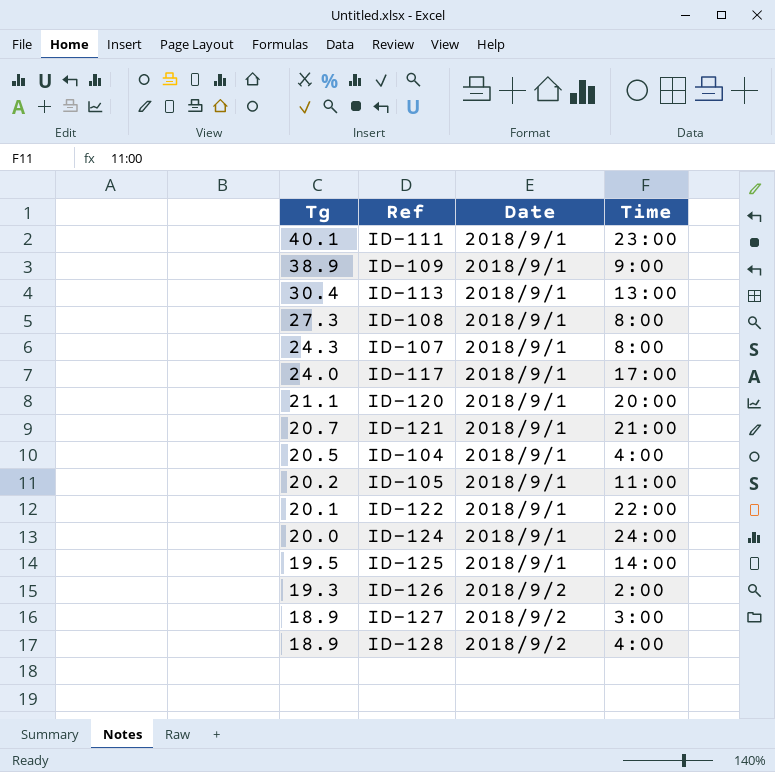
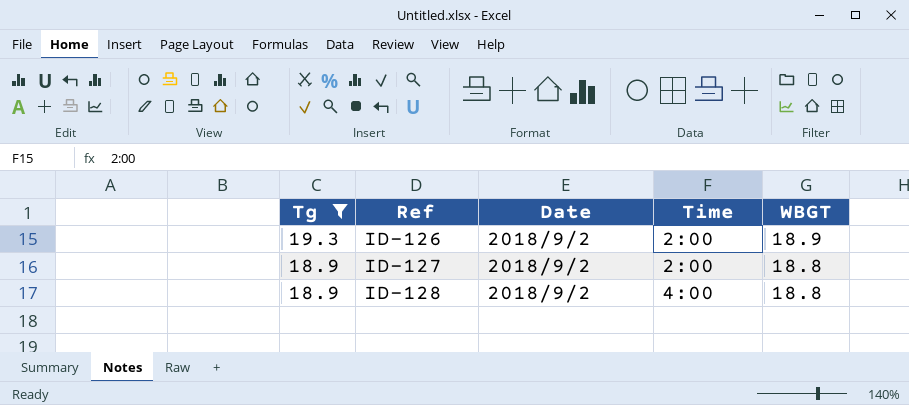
filter: none -> Tg <= 19.3
column WBGT | position: none -> 5
ID-127 | Time: 3:00 -> 2:00

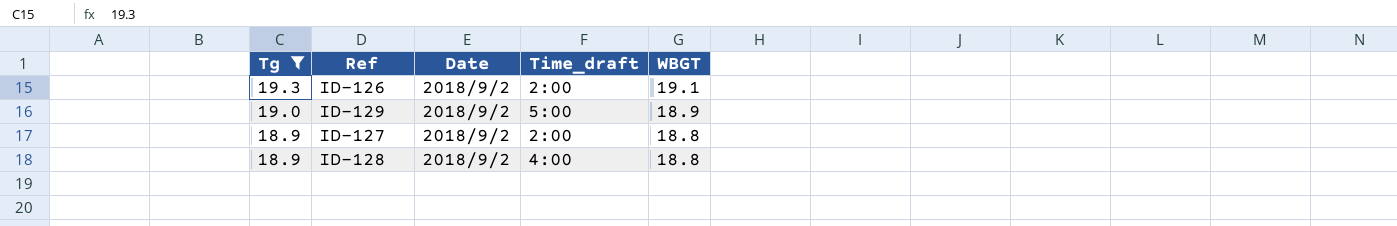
column name: Time -> Time_draft
ID-126 | WBGT: 18.9 -> 19.1
row ID-129: none -> 19.0 | 2018/9/2 | 5:00 | 18.9

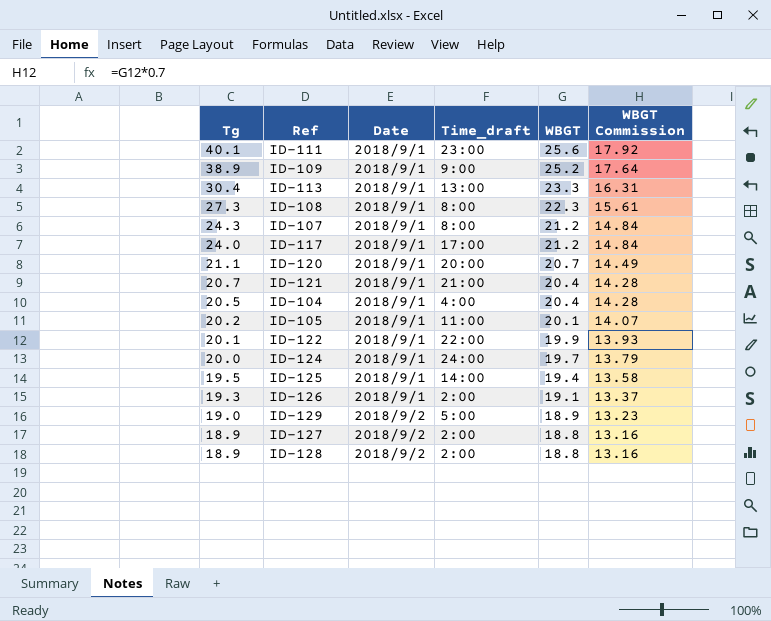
filter: Tg <= 19.3 -> none
column WBGT Commission | formula: none -> [WBGT] * 0.7
ID-126 | Date: 2018/9/2 -> 2018/9/1
ID-128 | Time_draft: 4:00 -> 2:00

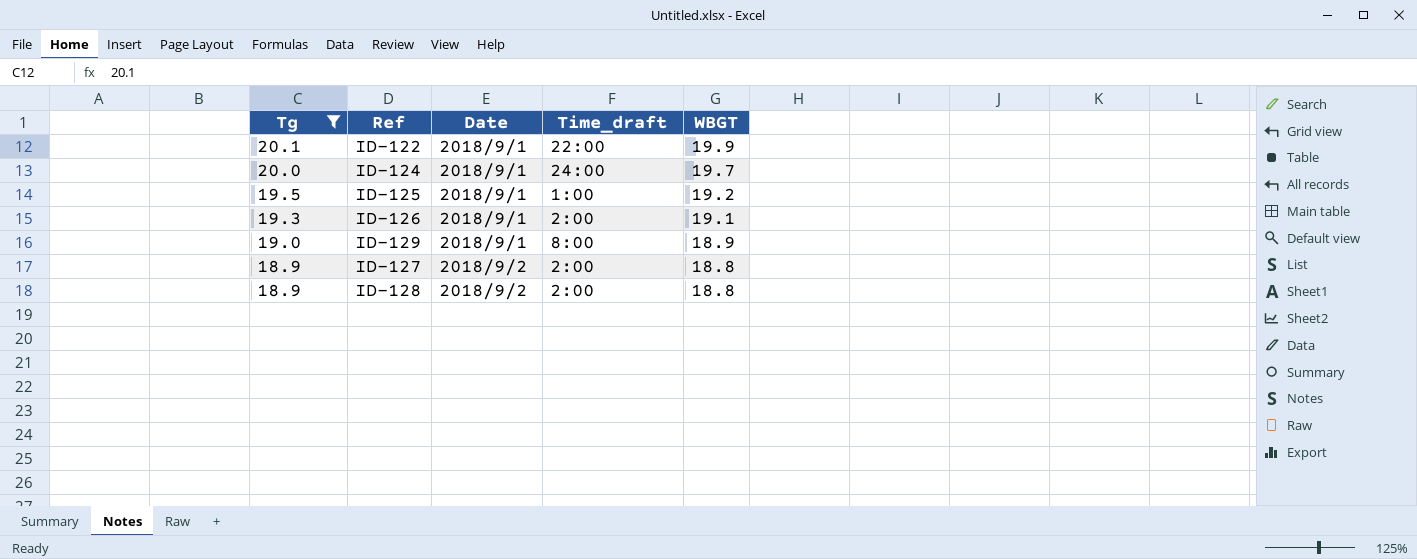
filter: none -> Tg <= 20.1
column WBGT Commission | formula: [WBGT] * 0.7 -> none
ID-125 | Time_draft: 14:00 -> 1:00
ID-125 | WBGT: 19.4 -> 19.2
ID-129 | Date: 2018/9/2 -> 2018/9/1
ID-129 | Time_draft: 5:00 -> 8:00

